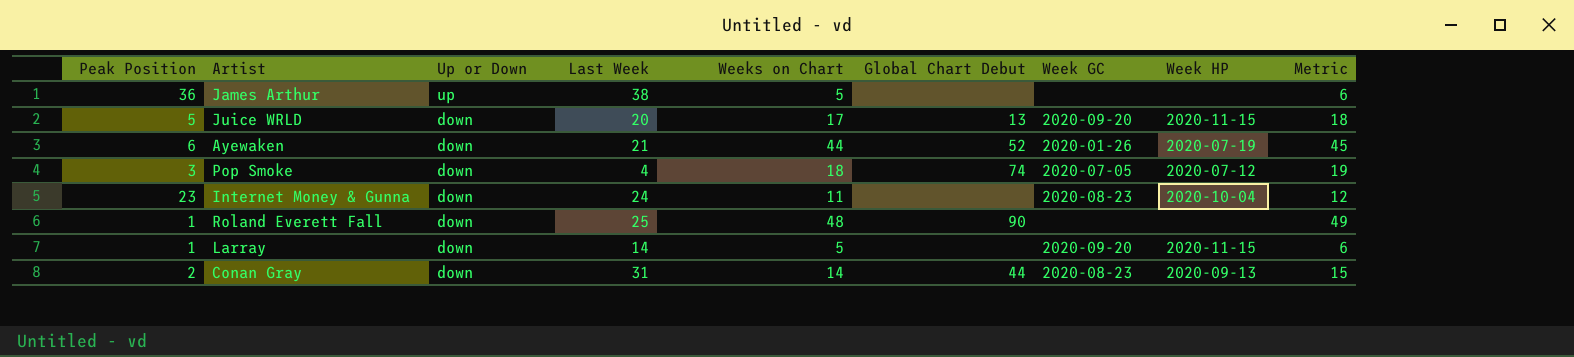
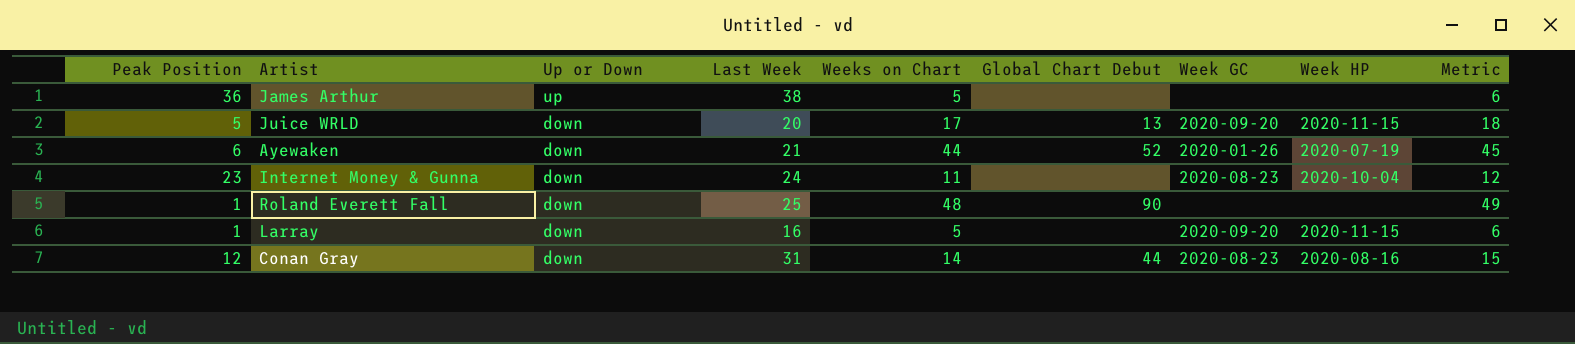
row Pop Smoke: 3 | down | 4 | 18 | 74 | 2020-07-05 | 2020-07-12 | 19 -> none
Larray | Last Week: 14 -> 16
Conan Gray | Peak Position: 2 -> 12
Conan Gray | Week HP: 2020-09-13 -> 2020-08-16

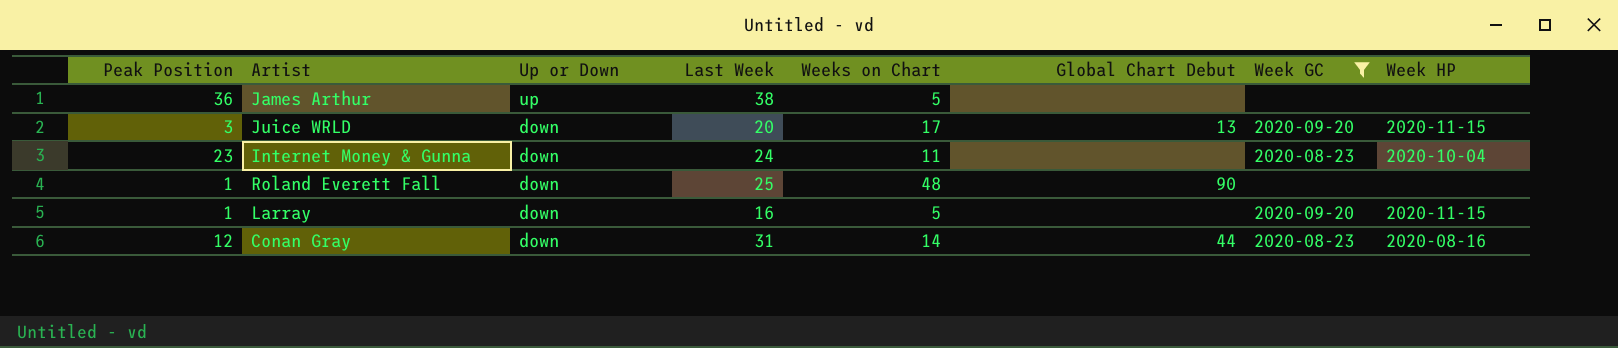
filter: none -> Week GC != 2020-01-26
column Metric | formula: [Weeks on Chart] + 1 -> none
Juice WRLD | Peak Position: 5 -> 3

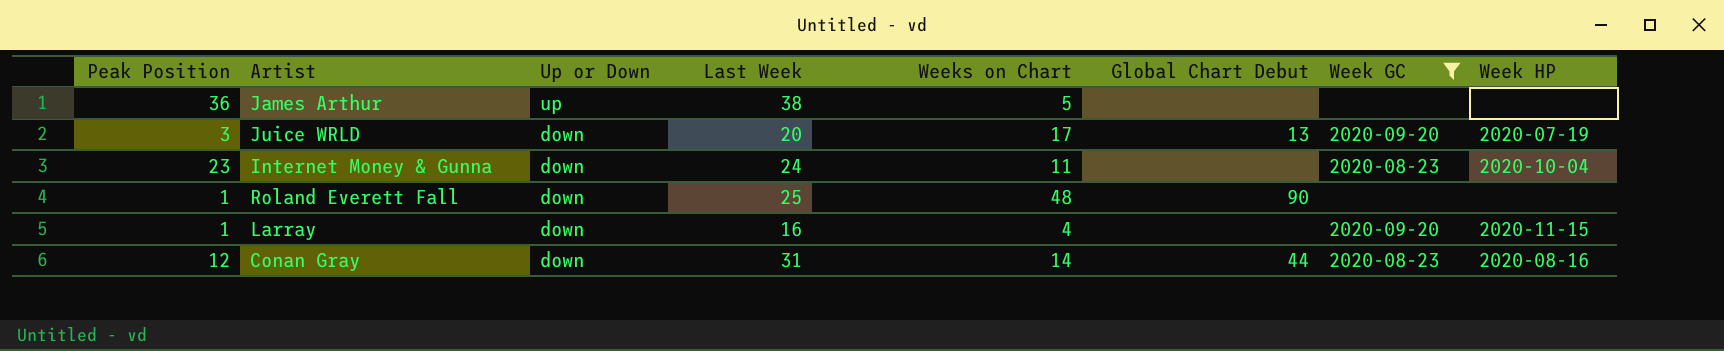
Juice WRLD | Week HP: 2020-11-15 -> 2020-07-19
Larray | Weeks on Chart: 5 -> 4

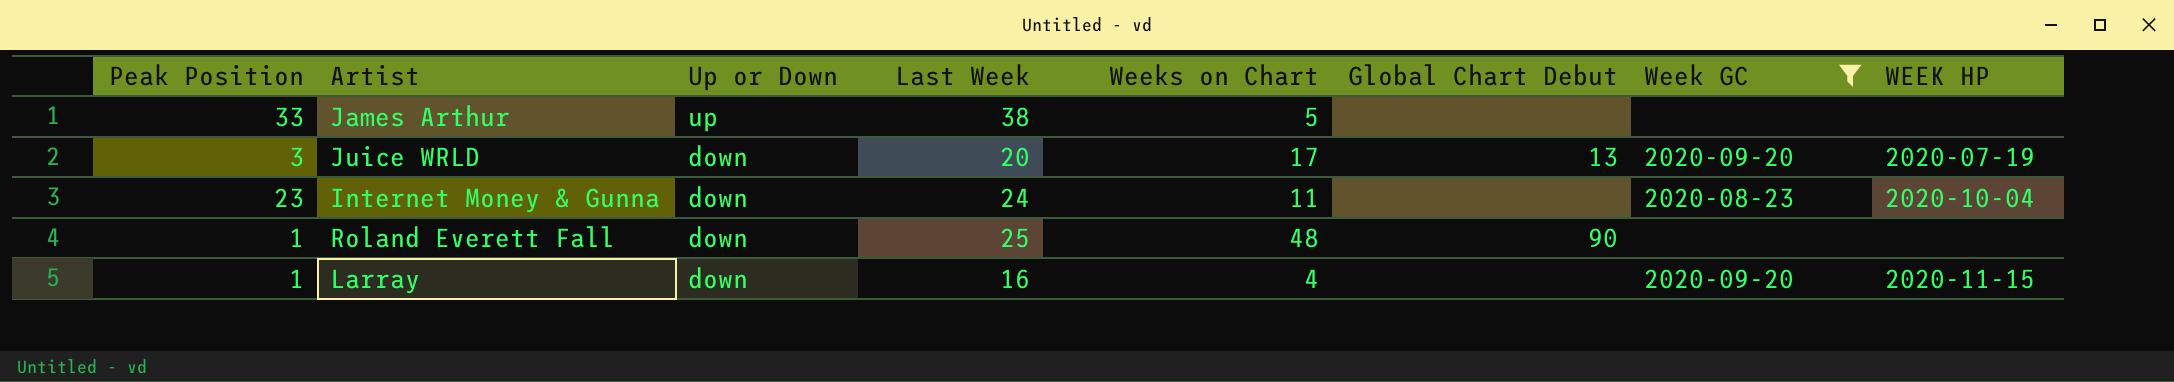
column name: Week HP -> WEEK HP
row Conan Gray: 12 | down | 31 | 14 | 44 | 2020-08-23 | 2020-08-16 -> none
James Arthur | Peak Position: 36 -> 33

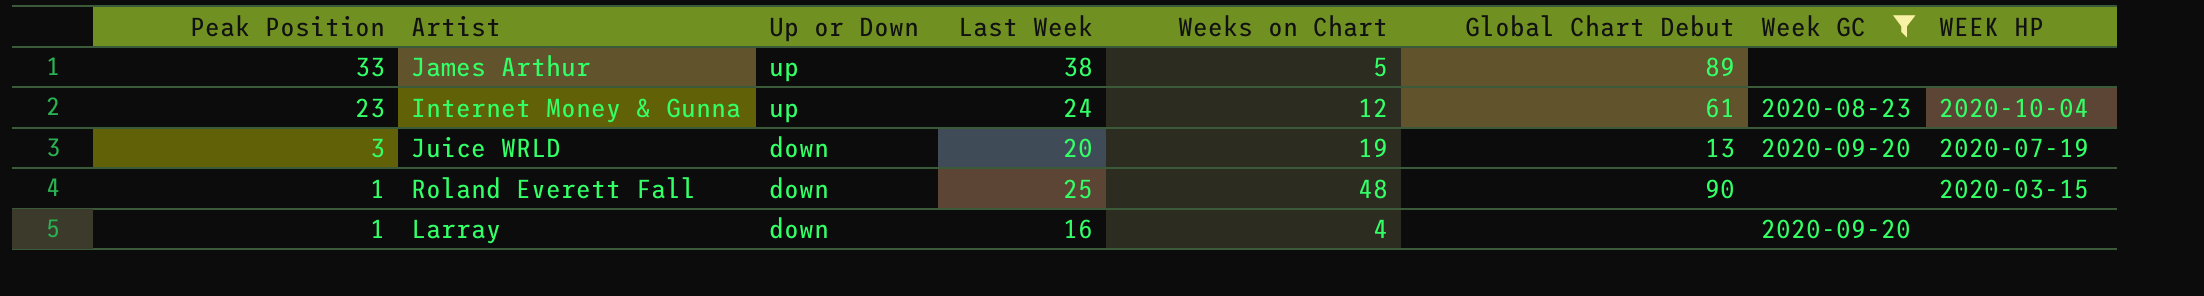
row order: Up or Down descending -> Peak Position descending
James Arthur | Global Chart Debut: none -> 89
Internet Money & Gunna | Up or Down: down -> up
Internet Money & Gunna | Weeks on Chart: 11 -> 12
Internet Money & Gunna | Global Chart Debut: none -> 61
Juice WRLD | Weeks on Chart: 17 -> 19
Roland Everett Fall | WEEK HP: none -> 2020-03-15
Larray | WEEK HP: 2020-11-15 -> none

